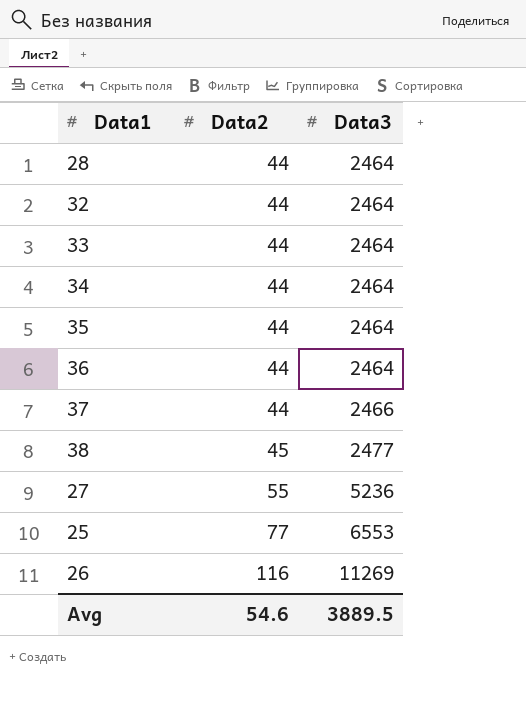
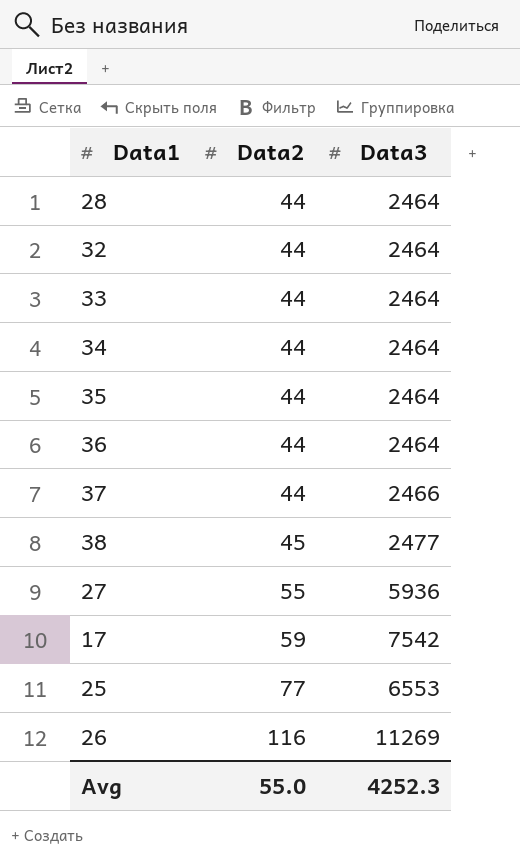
27 | Data3: 5236 -> 5936
row 17: none -> 59 | 7542
Avg | Data2: 54.6 -> 55.0
Avg | Data3: 3889.5 -> 4252.3

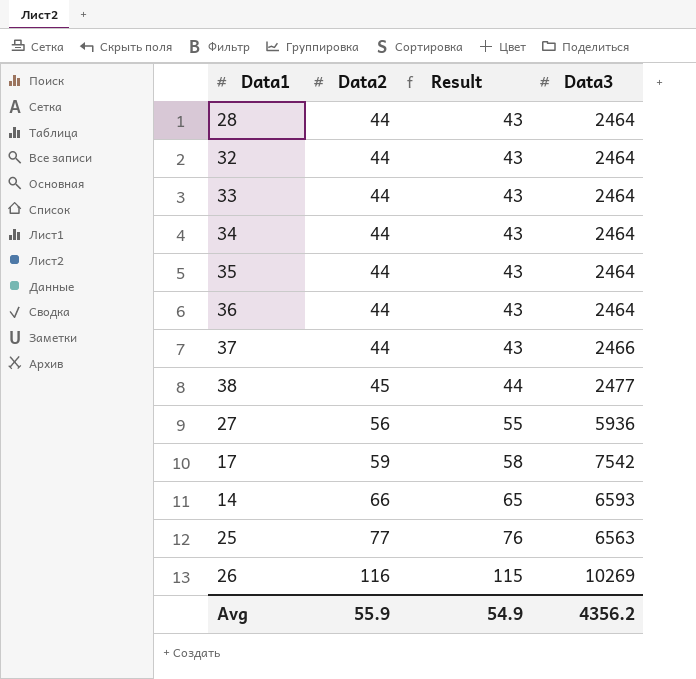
column Result | formula: none -> [Data2] - 1
27 | Data2: 55 -> 56
row 14: none -> 66 | 65 | 6593
25 | Data3: 6553 -> 6563
26 | Data3: 11269 -> 10269
Avg | Data2: 55.0 -> 55.9
Avg | Data3: 4252.3 -> 4356.2

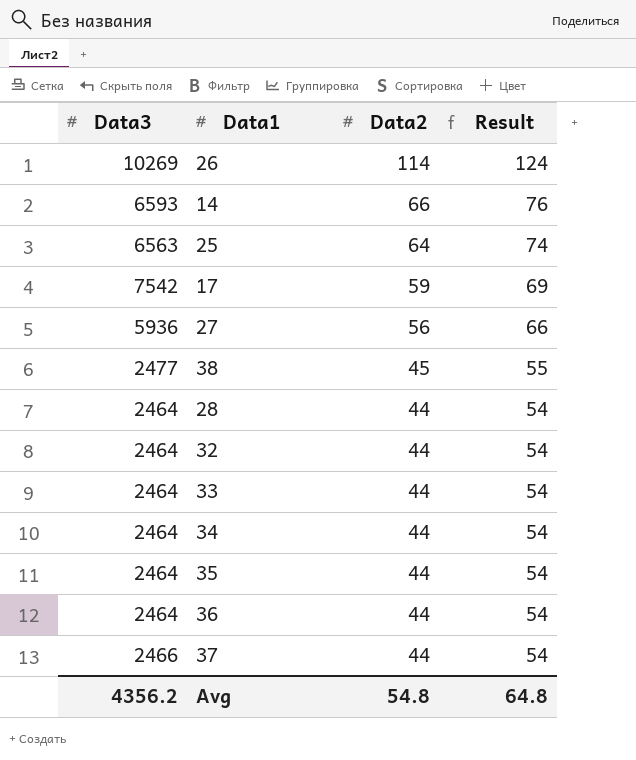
row order: Data2 ascending -> Data2 descending
column Data3 | position: 4 -> 1
column Result | formula: [Data2] - 1 -> [Data2] + 10
26 | Data2: 116 -> 114
25 | Data2: 77 -> 64
Avg | Data2: 55.9 -> 54.8
Avg | Result: 54.9 -> 64.8

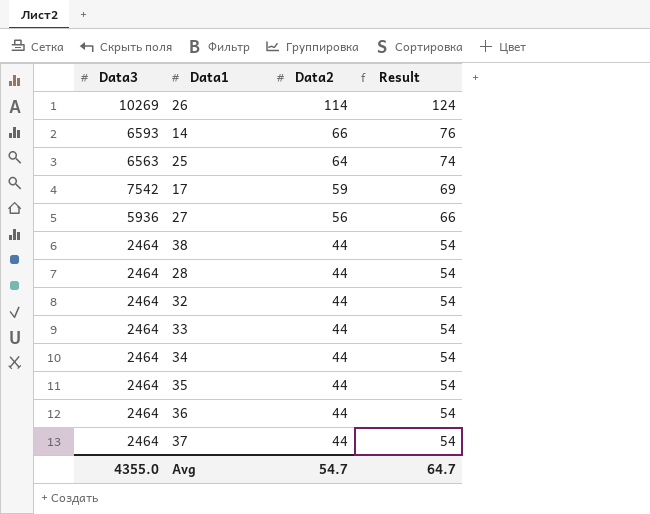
38 | Data3: 2477 -> 2464
38 | Data2: 45 -> 44
38 | Result: 55 -> 54
37 | Data3: 2466 -> 2464
Avg | Data3: 4356.2 -> 4355.0
Avg | Data2: 54.8 -> 54.7
Avg | Result: 64.8 -> 64.7

